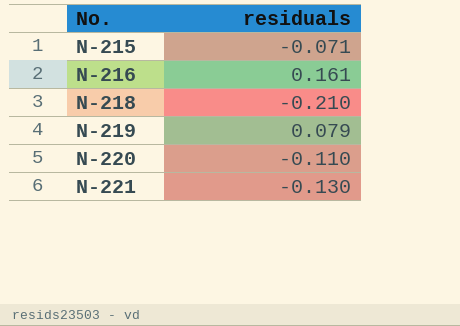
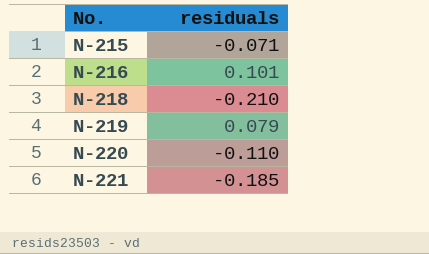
N-216 | residuals: 0.161 -> 0.101
N-221 | residuals: -0.130 -> -0.185

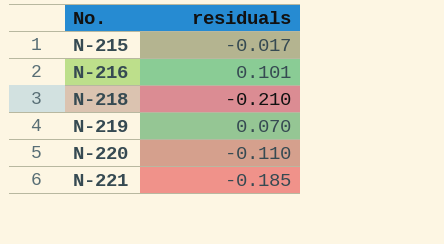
N-215 | residuals: -0.071 -> -0.017
N-219 | residuals: 0.079 -> 0.070

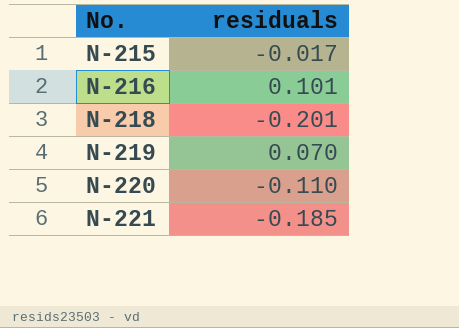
N-218 | residuals: -0.210 -> -0.201

